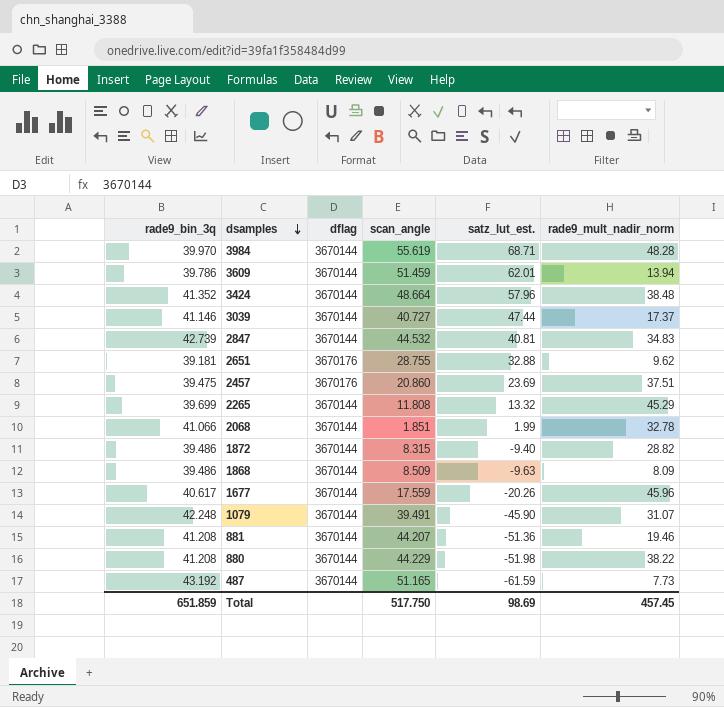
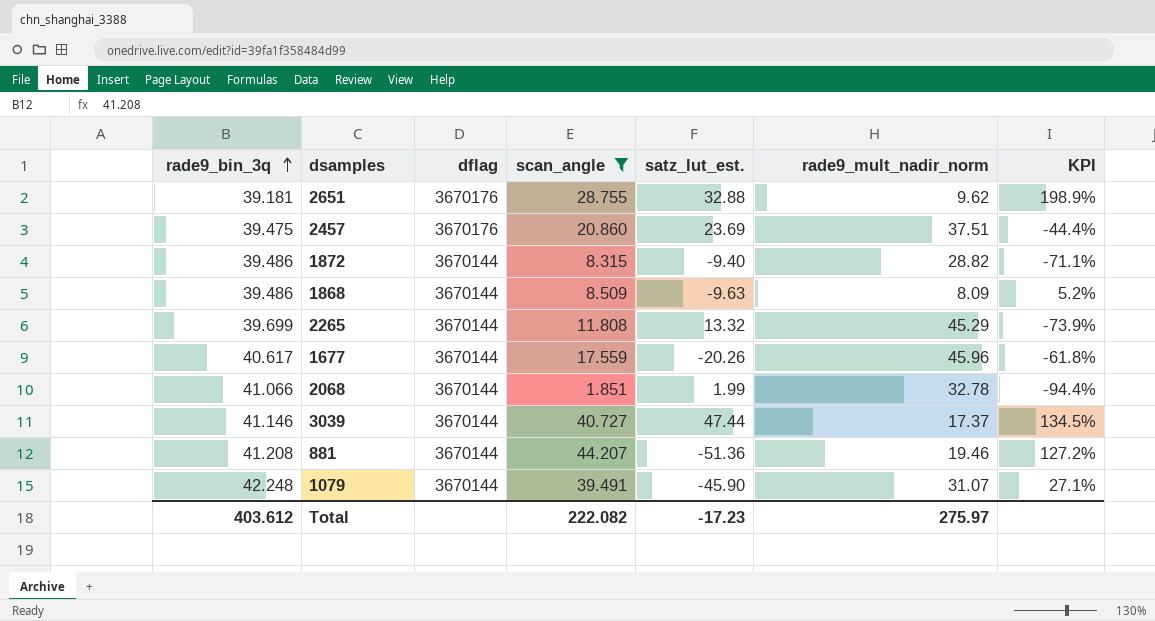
filter: none -> scan_angle <= 44.207
row order: dsamples descending -> rade9_bin_3q ascending
column KPI | formula: none -> ([scan_angle] - [rade9_mult_nadir_norm]) / [rade9_mult_nadir_norm]
Total | rade9_bin_3q: 651.859 -> 403.612
Total | scan_angle: 517.750 -> 222.082
Total | satz_lut_est.: 98.69 -> -17.23
Total | rade9_mult_nadir_norm: 457.45 -> 275.97

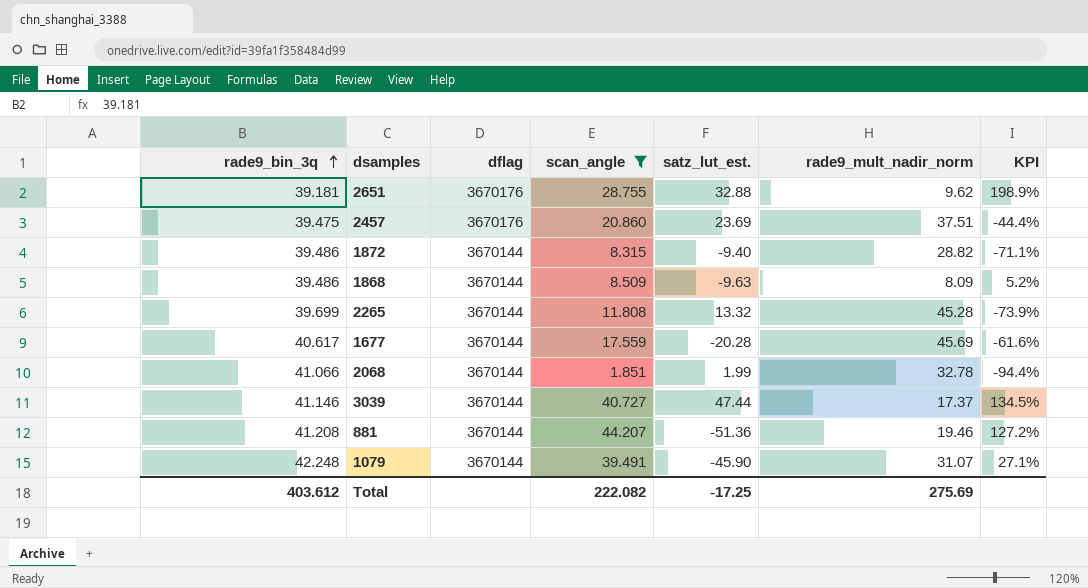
2265 | rade9_mult_nadir_norm: 45.29 -> 45.28
1677 | satz_lut_est.: -20.26 -> -20.28
1677 | rade9_mult_nadir_norm: 45.96 -> 45.69
1677 | KPI: -61.8% -> -61.6%
Total | satz_lut_est.: -17.23 -> -17.25
Total | rade9_mult_nadir_norm: 275.97 -> 275.69

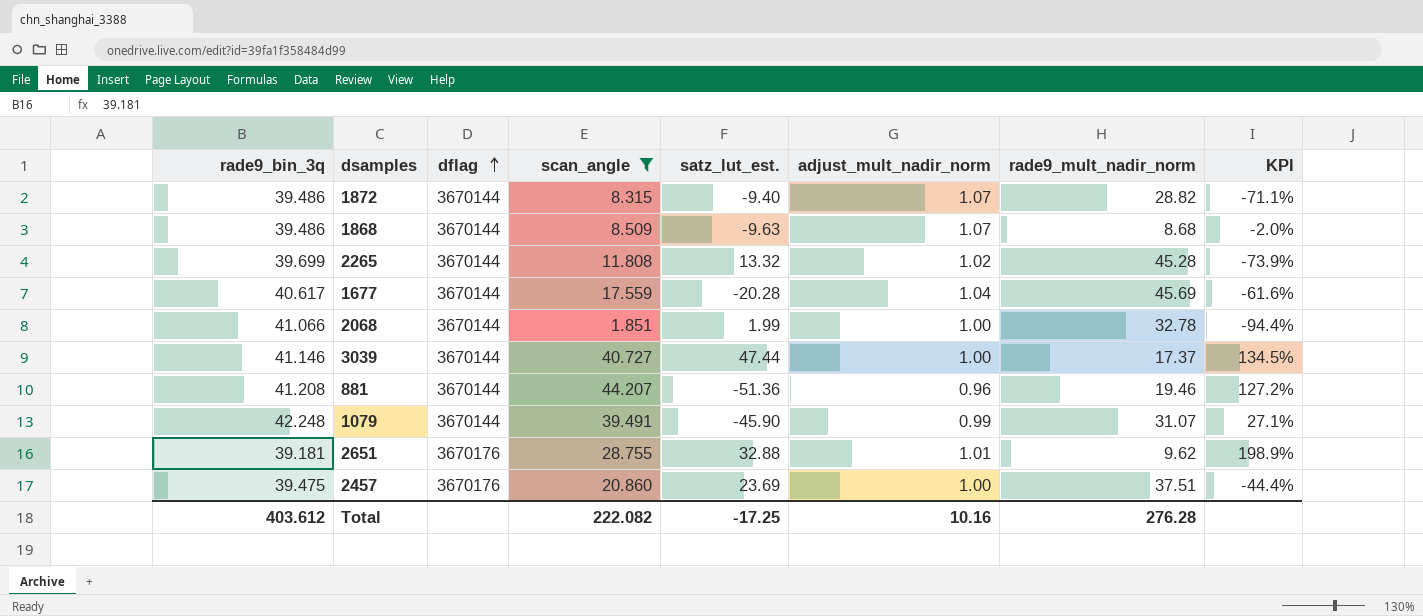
row order: rade9_bin_3q ascending -> dflag ascending
column adjust_mult_nadir_norm | position: none -> 6
1868 | rade9_mult_nadir_norm: 8.09 -> 8.68
1868 | KPI: 5.2% -> -2.0%
Total | rade9_mult_nadir_norm: 275.69 -> 276.28

